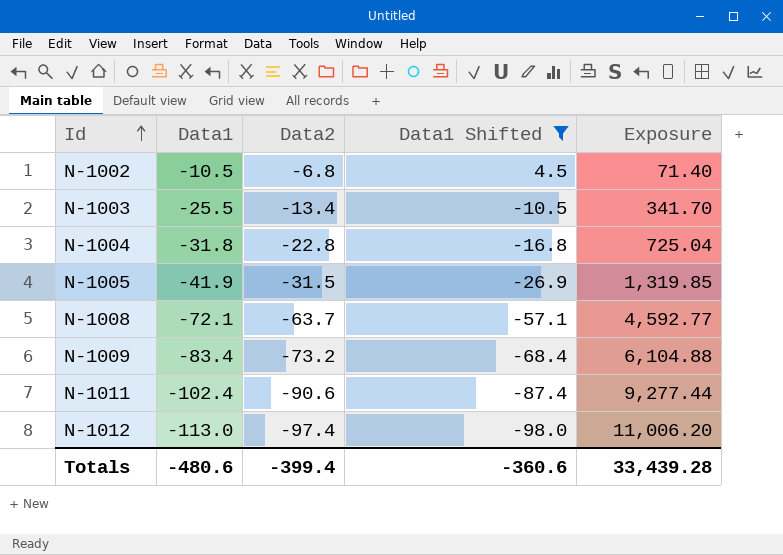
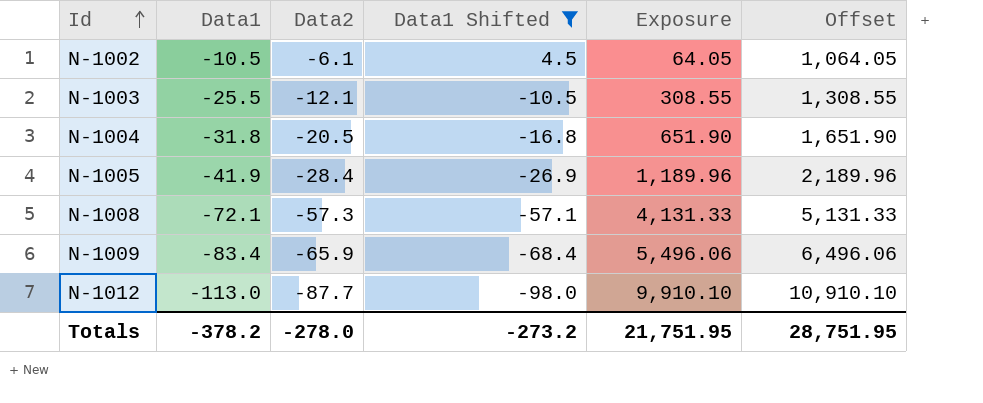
column Offset | formula: none -> [Exposure] + 1000
row N-1011: -102.4 | -90.6 | -87.4 | 9,277.44 -> none
N-1002 | Data2: -6.8 -> -6.1
N-1002 | Exposure: 71.40 -> 64.05
N-1003 | Data2: -13.4 -> -12.1
N-1003 | Exposure: 341.70 -> 308.55
N-1004 | Data2: -22.8 -> -20.5
N-1004 | Exposure: 725.04 -> 651.90
N-1005 | Data2: -31.5 -> -28.4
N-1005 | Exposure: 1,319.85 -> 1,189.96
N-1008 | Data2: -63.7 -> -57.3
N-1008 | Exposure: 4,592.77 -> 4,131.33
N-1009 | Data2: -73.2 -> -65.9
N-1009 | Exposure: 6,104.88 -> 5,496.06
N-1012 | Data2: -97.4 -> -87.7
N-1012 | Exposure: 11,006.20 -> 9,910.10
Totals | Data1: -480.6 -> -378.2
Totals | Data2: -399.4 -> -278.0
Totals | Data1 Shifted: -360.6 -> -273.2
Totals | Exposure: 33,439.28 -> 21,751.95

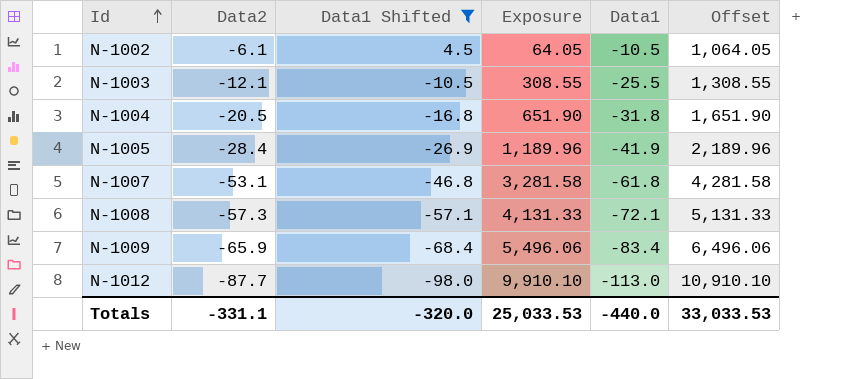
column Data1 | position: 2 -> 5
row N-1007: none -> -53.1 | -46.8 | 3,281.58 | -61.8 | 4,281.58
Totals | Data2: -278.0 -> -331.1
Totals | Data1 Shifted: -273.2 -> -320.0
Totals | Exposure: 21,751.95 -> 25,033.53
Totals | Data1: -378.2 -> -440.0
Totals | Offset: 28,751.95 -> 33,033.53

